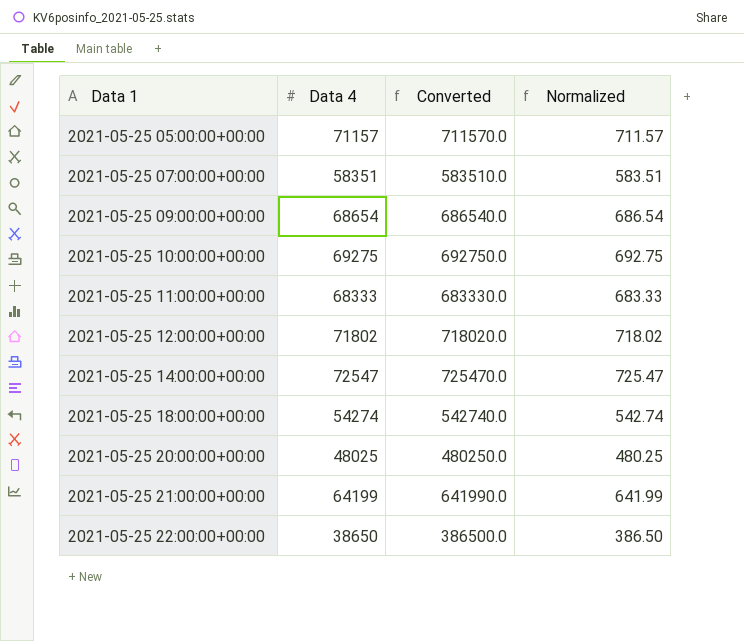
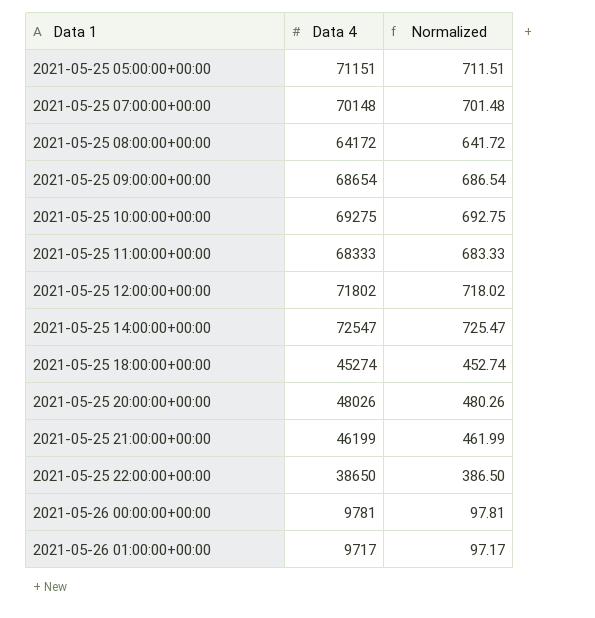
column Converted | formula: [Data 4] * 10 -> none
2021-05-25 05:00:00+00:00 | Data 4: 71157 -> 71151
2021-05-25 05:00:00+00:00 | Normalized: 711.57 -> 711.51
2021-05-25 07:00:00+00:00 | Data 4: 58351 -> 70148
2021-05-25 07:00:00+00:00 | Normalized: 583.51 -> 701.48
row 2021-05-25 08:00:00+00:00: none -> 64172 | 641.72
2021-05-25 18:00:00+00:00 | Data 4: 54274 -> 45274
2021-05-25 18:00:00+00:00 | Normalized: 542.74 -> 452.74
2021-05-25 20:00:00+00:00 | Data 4: 48025 -> 48026
2021-05-25 20:00:00+00:00 | Normalized: 480.25 -> 480.26
2021-05-25 21:00:00+00:00 | Data 4: 64199 -> 46199
2021-05-25 21:00:00+00:00 | Normalized: 641.99 -> 461.99
row 2021-05-26 00:00:00+00:00: none -> 9781 | 97.81
row 2021-05-26 01:00:00+00:00: none -> 9717 | 97.17

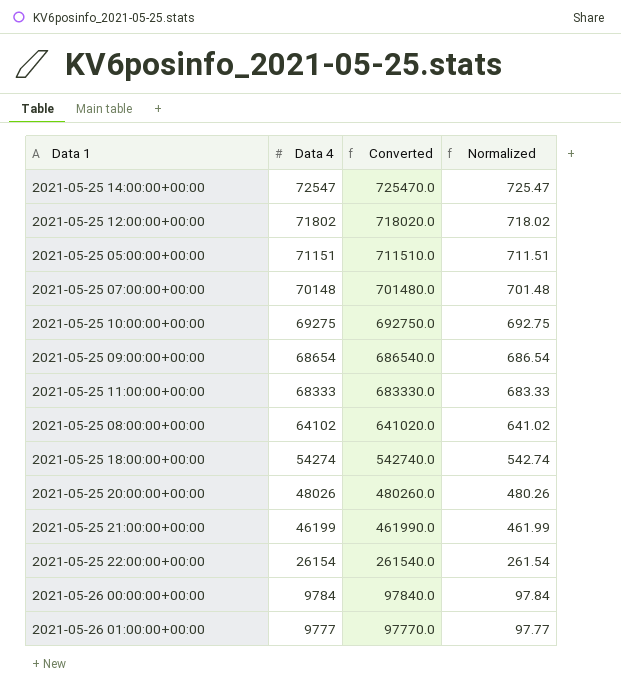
row order: Data 1 ascending -> Data 4 descending
column Converted | formula: none -> [Data 4] * 10
2021-05-25 08:00:00+00:00 | Data 4: 64172 -> 64102
2021-05-25 08:00:00+00:00 | Normalized: 641.72 -> 641.02
2021-05-25 18:00:00+00:00 | Data 4: 45274 -> 54274
2021-05-25 18:00:00+00:00 | Normalized: 452.74 -> 542.74
2021-05-25 22:00:00+00:00 | Data 4: 38650 -> 26154
2021-05-25 22:00:00+00:00 | Normalized: 386.50 -> 261.54
2021-05-26 00:00:00+00:00 | Data 4: 9781 -> 9784
2021-05-26 00:00:00+00:00 | Normalized: 97.81 -> 97.84
2021-05-26 01:00:00+00:00 | Data 4: 9717 -> 9777
2021-05-26 01:00:00+00:00 | Normalized: 97.17 -> 97.77

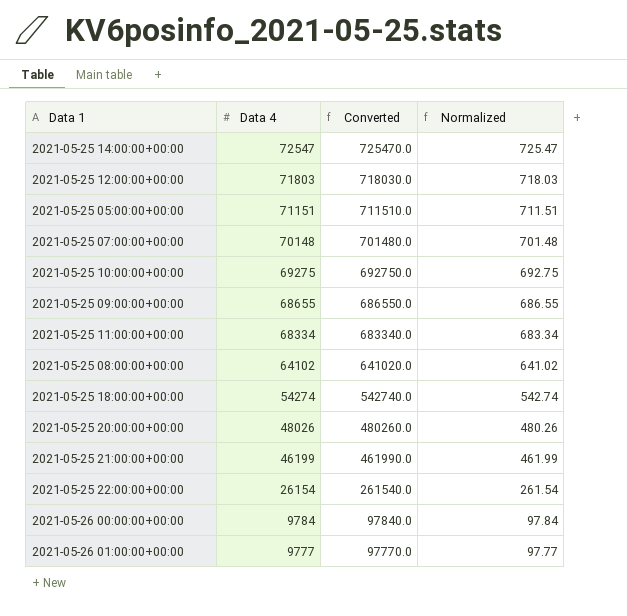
2021-05-25 12:00:00+00:00 | Data 4: 71802 -> 71803
2021-05-25 12:00:00+00:00 | Converted: 718020.0 -> 718030.0
2021-05-25 12:00:00+00:00 | Normalized: 718.02 -> 718.03
2021-05-25 09:00:00+00:00 | Data 4: 68654 -> 68655
2021-05-25 09:00:00+00:00 | Converted: 686540.0 -> 686550.0
2021-05-25 09:00:00+00:00 | Normalized: 686.54 -> 686.55
2021-05-25 11:00:00+00:00 | Data 4: 68333 -> 68334
2021-05-25 11:00:00+00:00 | Converted: 683330.0 -> 683340.0
2021-05-25 11:00:00+00:00 | Normalized: 683.33 -> 683.34

